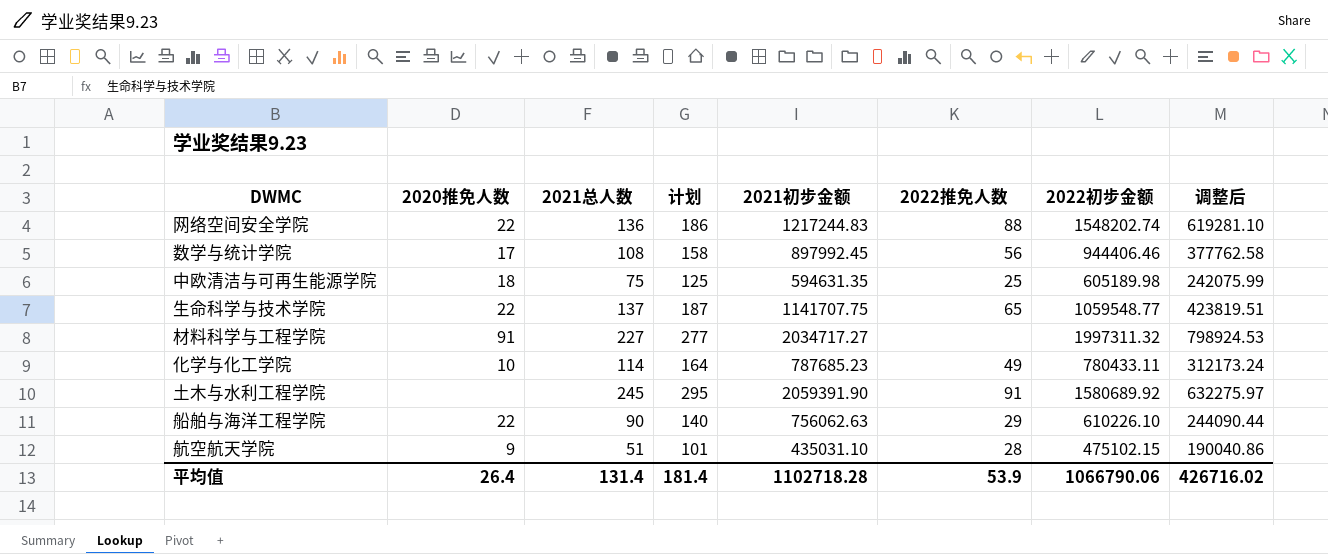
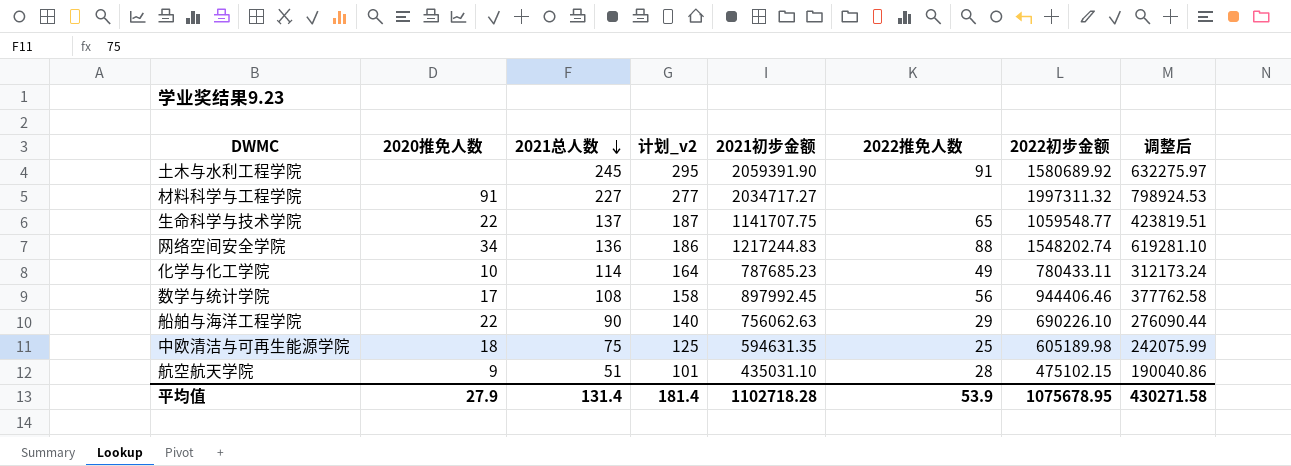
row order: none -> 2021总人数 descending
column name: 计划 -> 计划_v2
网络空间安全学院 | 2020推免人数: 22 -> 34
船舶与海洋工程学院 | 2022初步金额: 610226.10 -> 690226.10
船舶与海洋工程学院 | 调整后: 244090.44 -> 276090.44
平均值 | 2020推免人数: 26.4 -> 27.9
平均值 | 2022初步金额: 1066790.06 -> 1075678.95
平均值 | 调整后: 426716.02 -> 430271.58

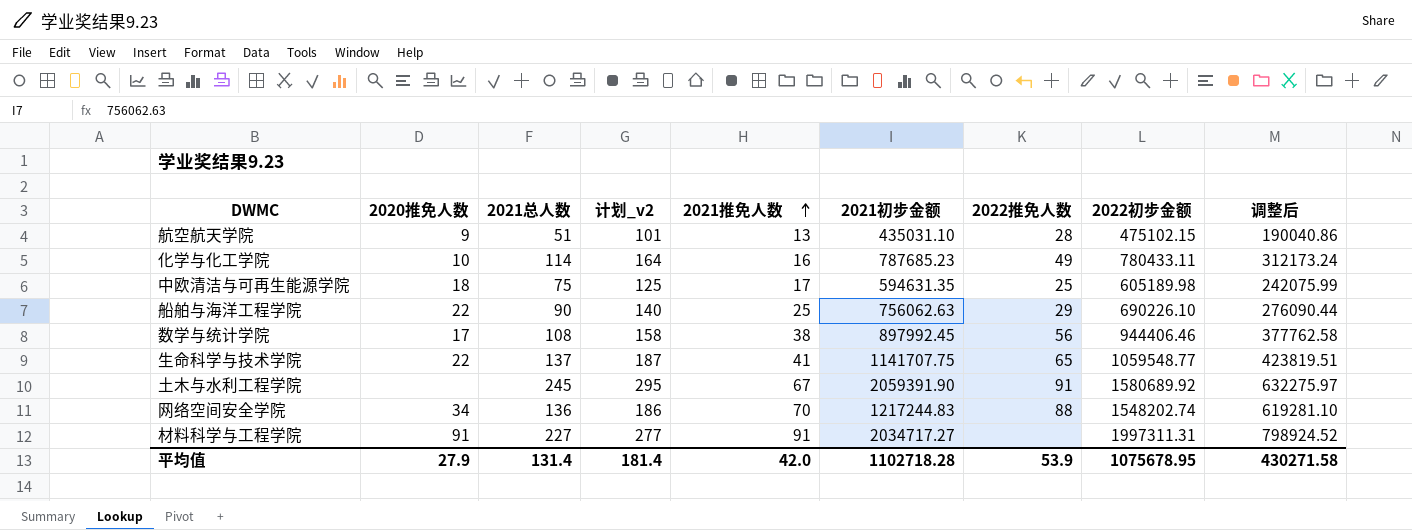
row order: 2021总人数 descending -> 2021推免人数 ascending
column 2021推免人数 | position: none -> 5
材料科学与工程学院 | 2022初步金额: 1997311.32 -> 1997311.31
材料科学与工程学院 | 调整后: 798924.53 -> 798924.52

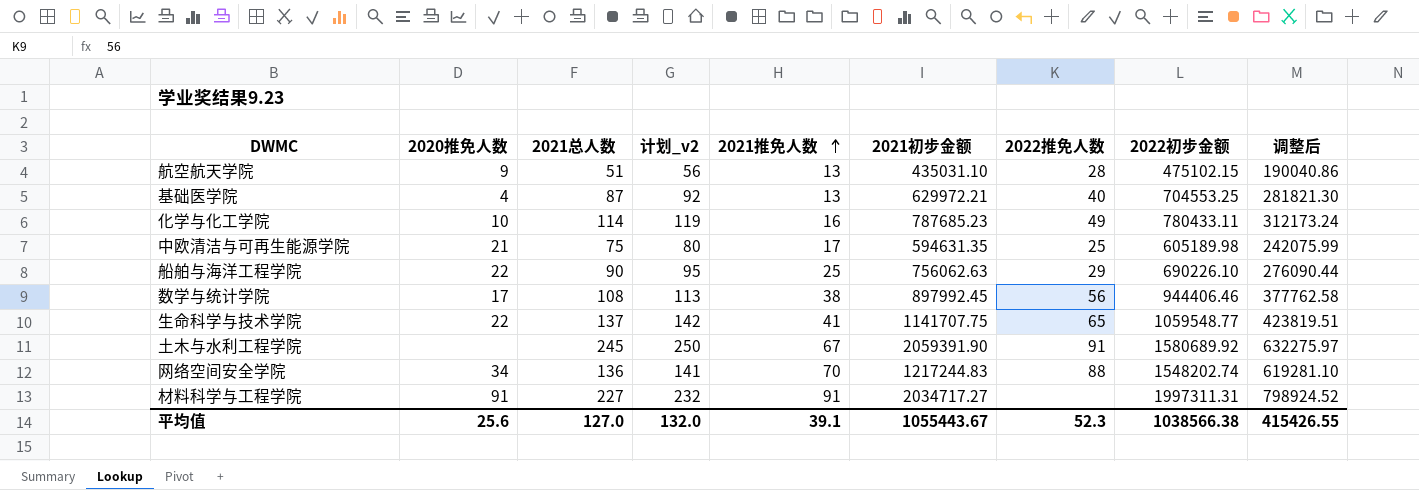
column 计划_v2 | formula: [2021总人数] + 50 -> [2021总人数] + 5
row 基础医学院: none -> 4 | 87 | 92 | 13 | 629972.21 | 40 | 704553.25 | 281821.30
中欧清洁与可再生能源学院 | 2020推免人数: 18 -> 21
平均值 | 2020推免人数: 27.9 -> 25.6
平均值 | 2021总人数: 131.4 -> 127.0
平均值 | 计划_v2: 181.4 -> 132.0
平均值 | 2021推免人数: 42.0 -> 39.1
平均值 | 2021初步金额: 1102718.28 -> 1055443.67
平均值 | 2022推免人数: 53.9 -> 52.3
平均值 | 2022初步金额: 1075678.95 -> 1038566.38
平均值 | 调整后: 430271.58 -> 415426.55

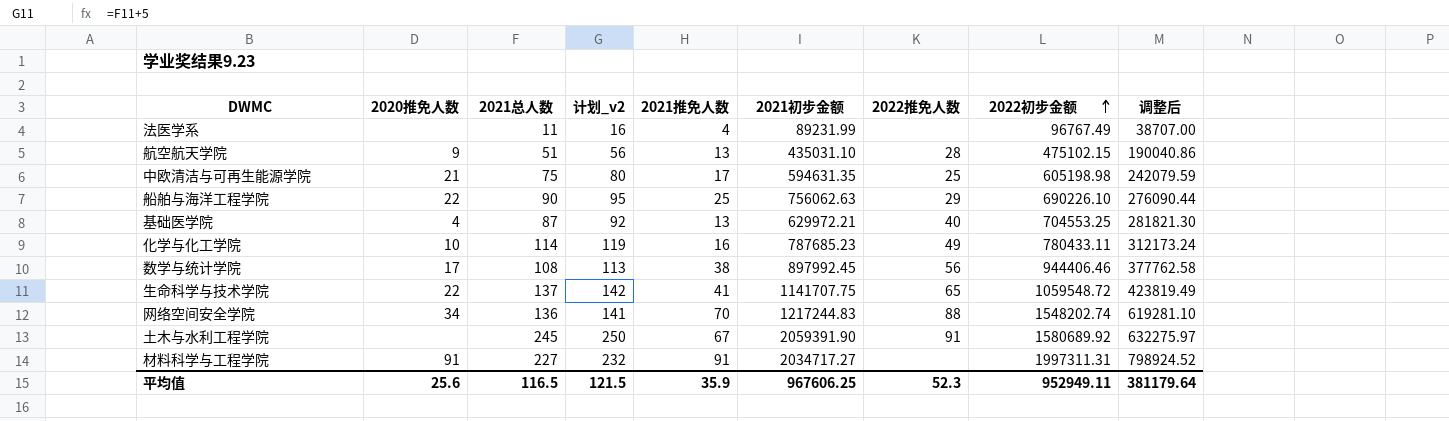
row order: 2021推免人数 ascending -> 2022初步金额 ascending
row 法医学系: none -> none | 11 | 16 | 4 | 89231.99 | none | 96767.49 | 38707.00
中欧清洁与可再生能源学院 | 2022初步金额: 605189.98 -> 605198.98
中欧清洁与可再生能源学院 | 调整后: 242075.99 -> 242079.59
生命科学与技术学院 | 2022初步金额: 1059548.77 -> 1059548.72
生命科学与技术学院 | 调整后: 423819.51 -> 423819.49
平均值 | 2021总人数: 127.0 -> 116.5
平均值 | 计划_v2: 132.0 -> 121.5
平均值 | 2021推免人数: 39.1 -> 35.9
平均值 | 2021初步金额: 1055443.67 -> 967606.25
平均值 | 2022初步金额: 1038566.38 -> 952949.11
平均值 | 调整后: 415426.55 -> 381179.64

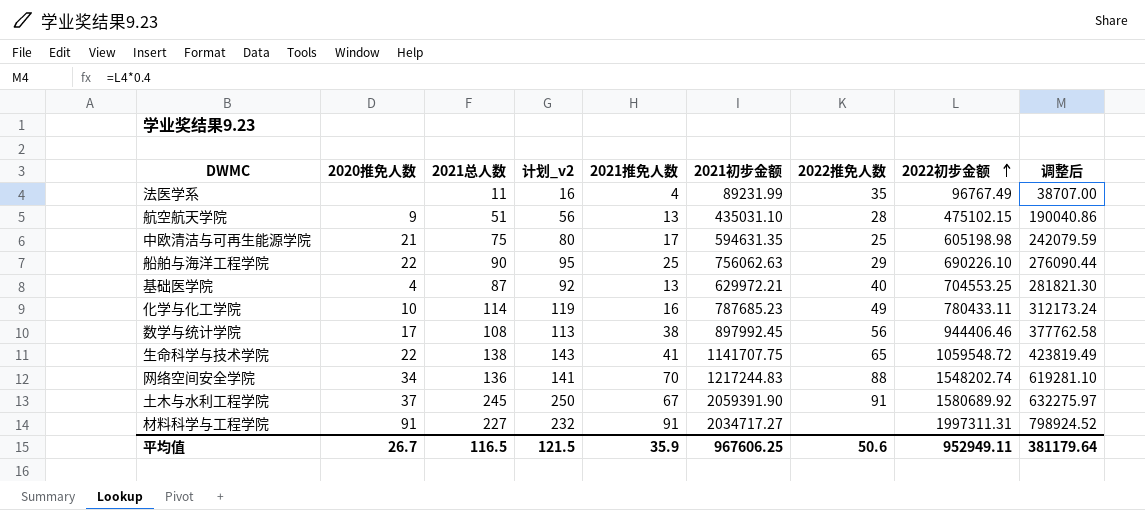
法医学系 | 2022推免人数: none -> 35
生命科学与技术学院 | 2021总人数: 137 -> 138
生命科学与技术学院 | 计划_v2: 142 -> 143
土木与水利工程学院 | 2020推免人数: none -> 37
平均值 | 2020推免人数: 25.6 -> 26.7
平均值 | 2022推免人数: 52.3 -> 50.6

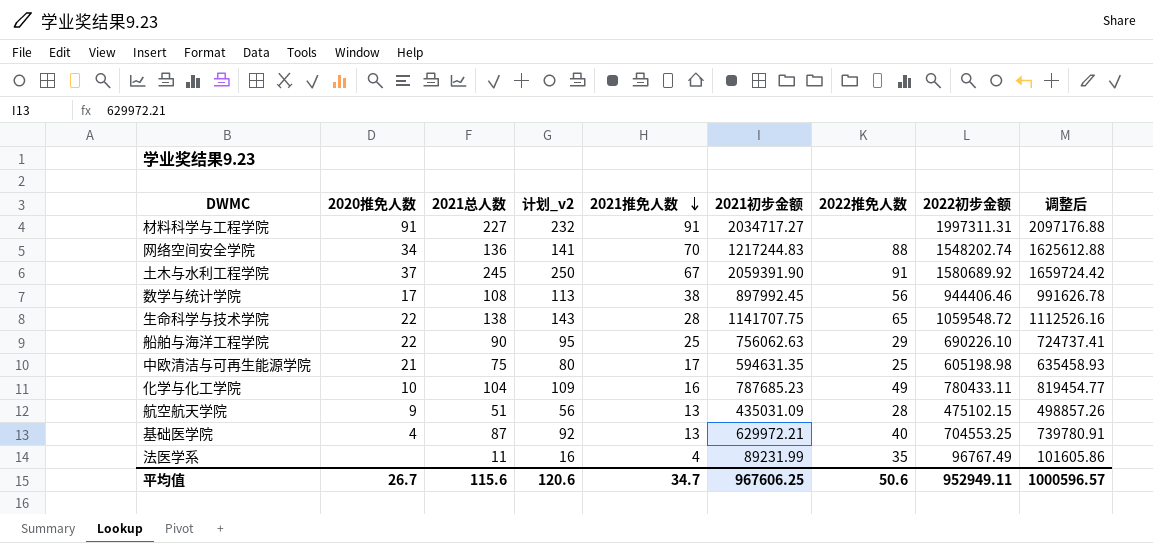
row order: 2022初步金额 ascending -> 2021推免人数 descending
column 调整后 | formula: [2022初步金额] * 0.4 -> [2022初步金额] * 1.05
生命科学与技术学院 | 2021推免人数: 41 -> 28
化学与化工学院 | 2021总人数: 114 -> 104
化学与化工学院 | 计划_v2: 119 -> 109
航空航天学院 | 2021初步金额: 435031.10 -> 435031.09
平均值 | 2021总人数: 116.5 -> 115.6
平均值 | 计划_v2: 121.5 -> 120.6
平均值 | 2021推免人数: 35.9 -> 34.7
平均值 | 调整后: 381179.64 -> 1000596.57

